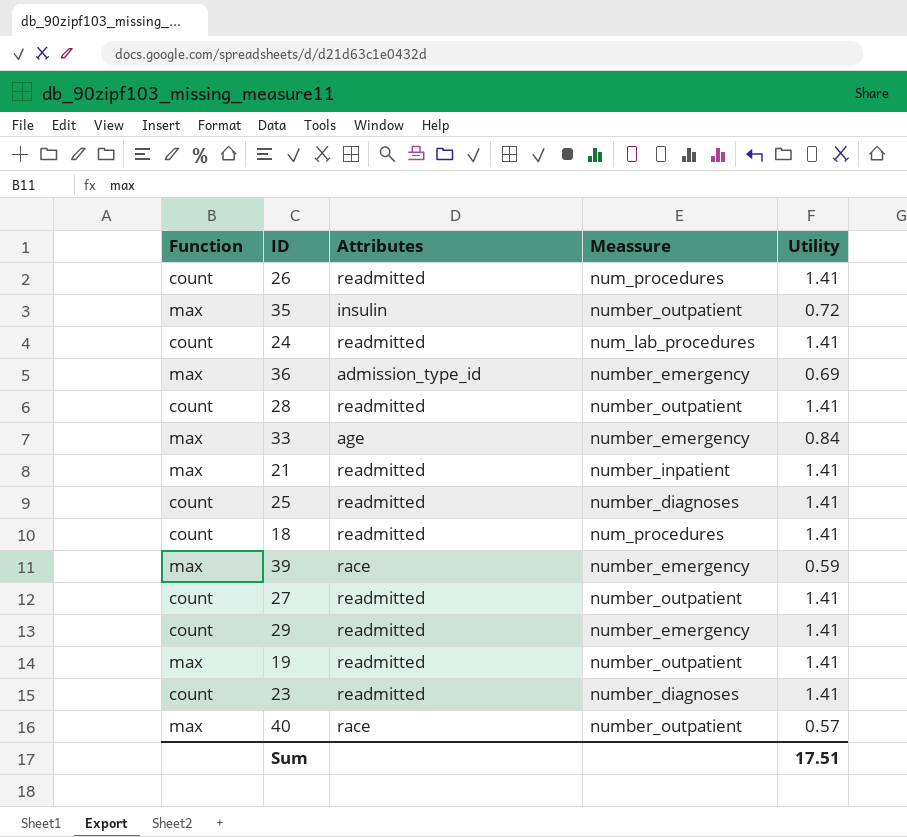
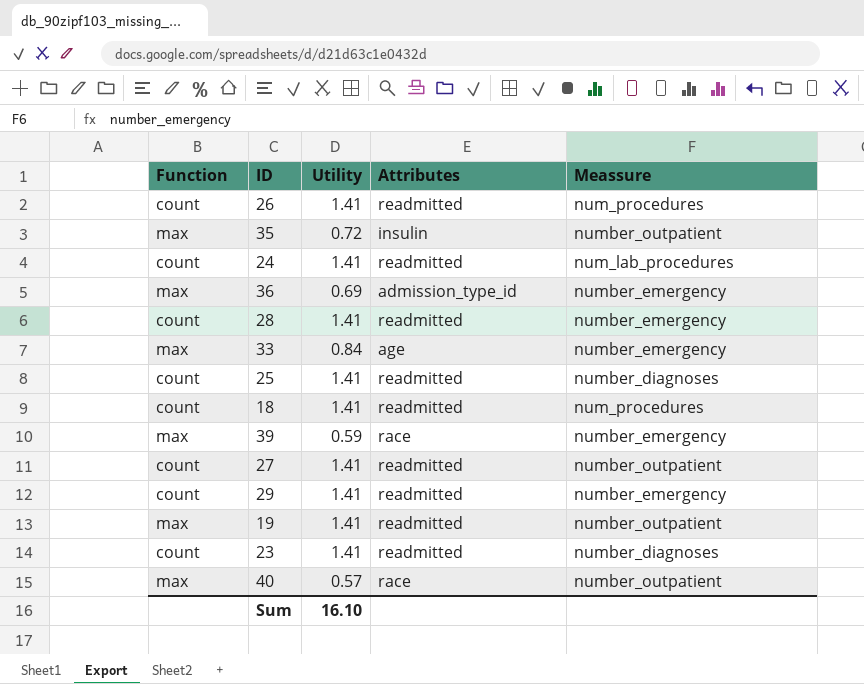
column Utility | position: 5 -> 3
row 21: max | readmitted | number_inpatient | 1.41 -> none
28 | Meassure: number_outpatient -> number_emergency
Sum | Utility: 17.51 -> 16.10

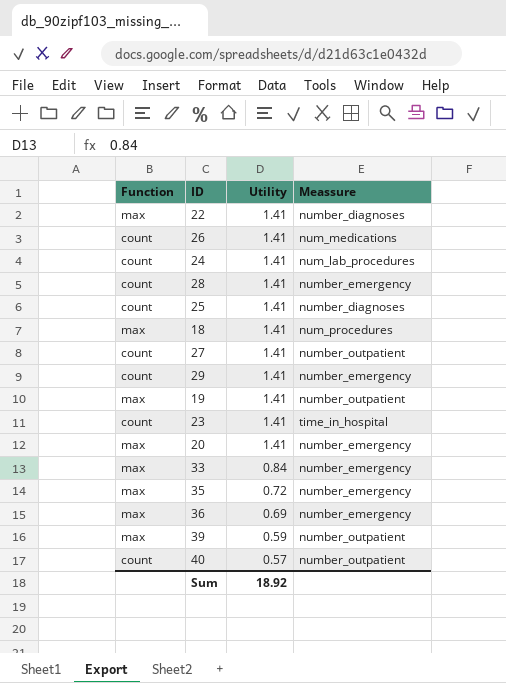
row order: none -> Utility descending
column Attributes | position: 4 -> none
row 22: none -> max | 1.41 | number_diagnoses
26 | Meassure: num_procedures -> num_medications
18 | Function: count -> max
23 | Meassure: number_diagnoses -> time_in_hospital
row 20: none -> max | 1.41 | number_emergency
35 | Meassure: number_outpatient -> number_emergency
39 | Meassure: number_emergency -> number_outpatient
40 | Function: max -> count
Sum | Utility: 16.10 -> 18.92

